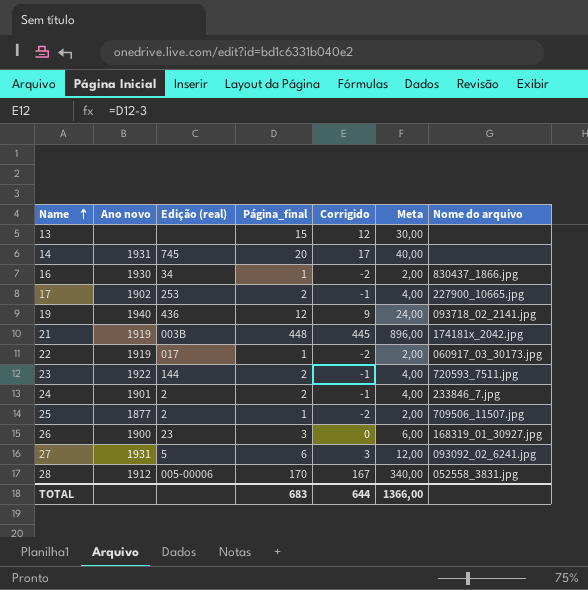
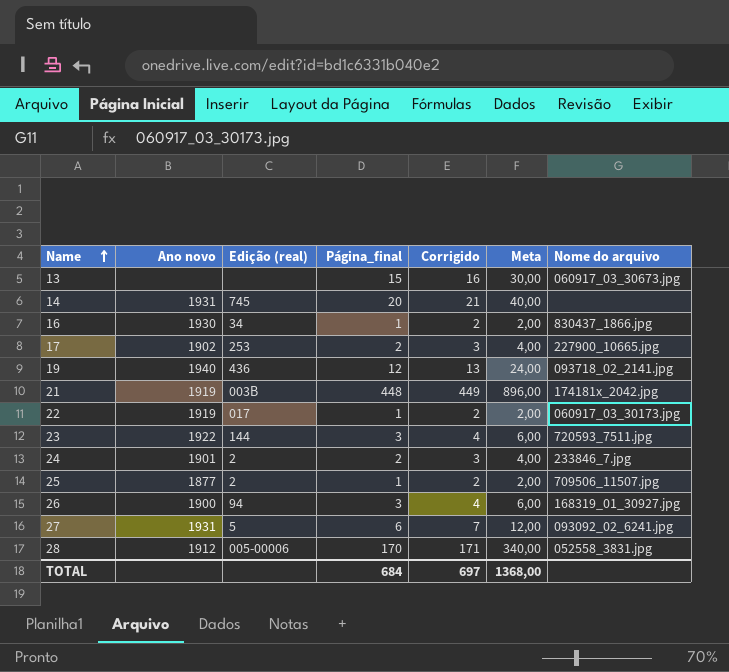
column Corrigido | formula: [Página_final] - 3 -> [Página_final] + 1
13 | Nome do arquivo: none -> 060917_03_30673.jpg
23 | Página_final: 2 -> 3
23 | Meta: 4,00 -> 6,00
26 | Edição (real): 23 -> 94
TOTAL | Página_final: 683 -> 684
TOTAL | Corrigido: 644 -> 697
TOTAL | Meta: 1366,00 -> 1368,00

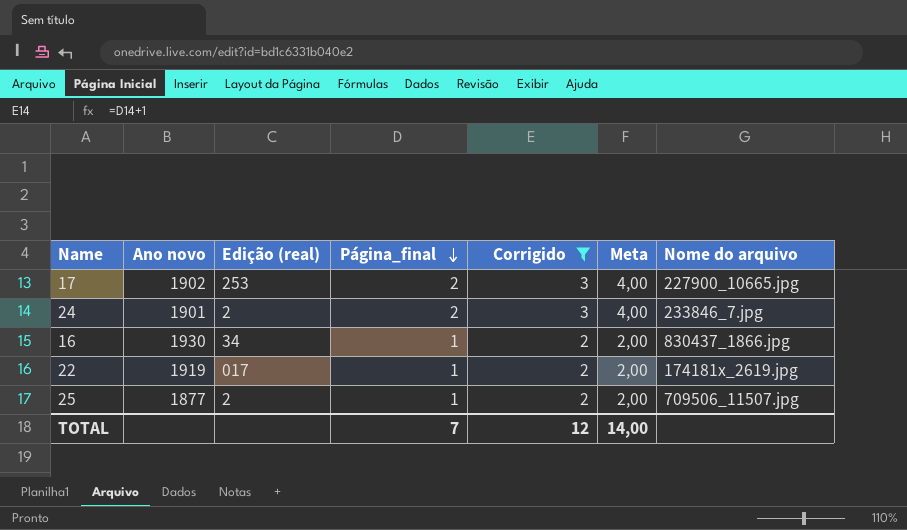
filter: none -> Corrigido <= 3
row order: Name ascending -> Página_final descending
22 | Nome do arquivo: 060917_03_30173.jpg -> 174181x_2619.jpg
TOTAL | Página_final: 684 -> 7
TOTAL | Corrigido: 697 -> 12
TOTAL | Meta: 1368,00 -> 14,00

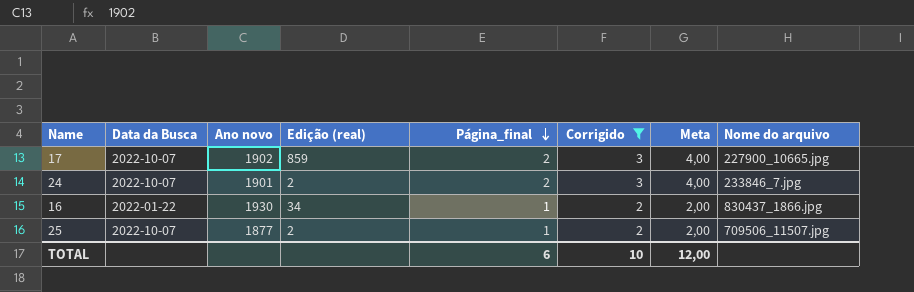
column Data da Busca | position: none -> 2
row 22: 1919 | 017 | 1 | 2 | 2,00 | 174181x_2619.jpg -> none
17 | Edição (real): 253 -> 859
TOTAL | Página_final: 7 -> 6
TOTAL | Corrigido: 12 -> 10
TOTAL | Meta: 14,00 -> 12,00

